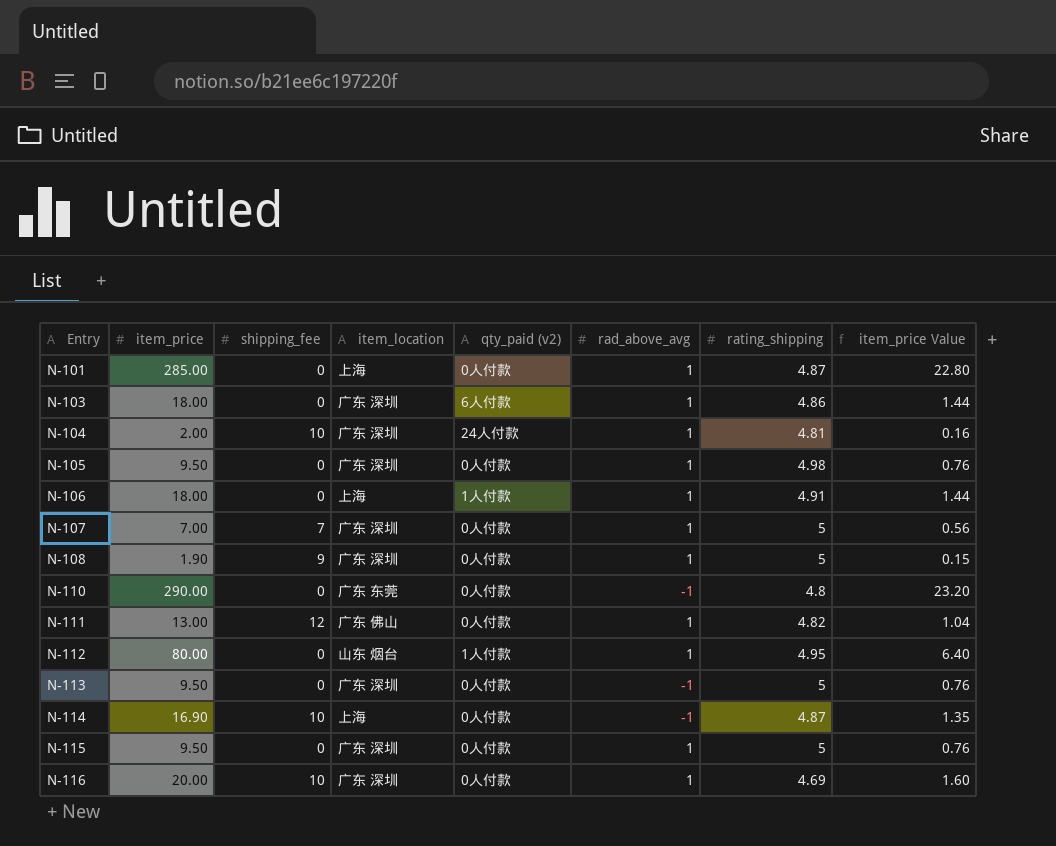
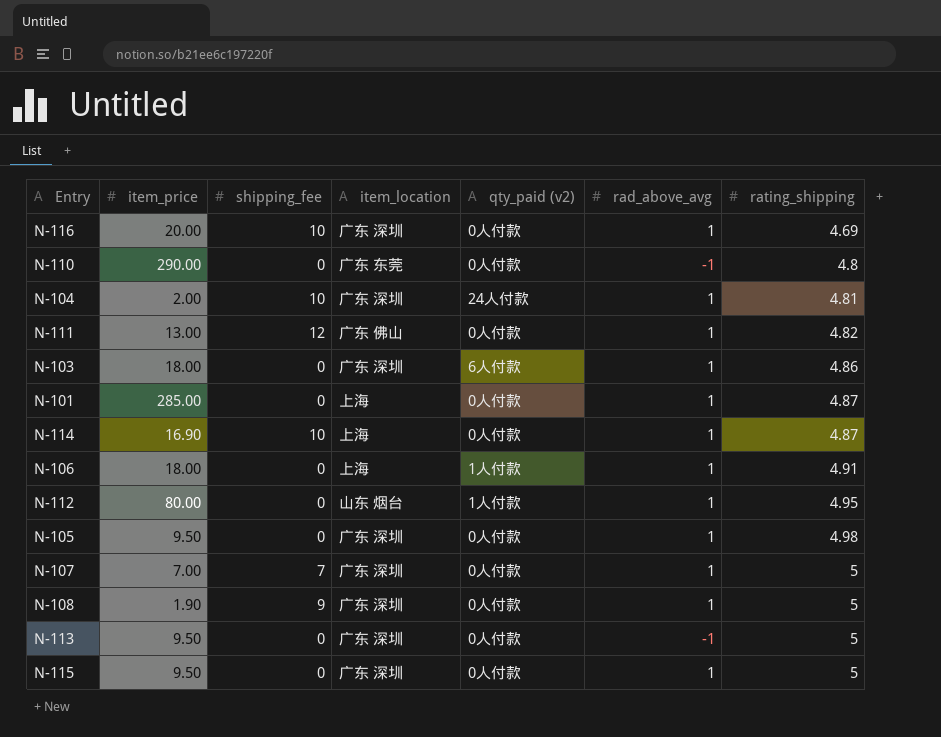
row order: Entry ascending -> rating_shipping ascending
column item_price Value | formula: [item_price] * 0.08 -> none
N-114 | rad_above_avg: -1 -> 1

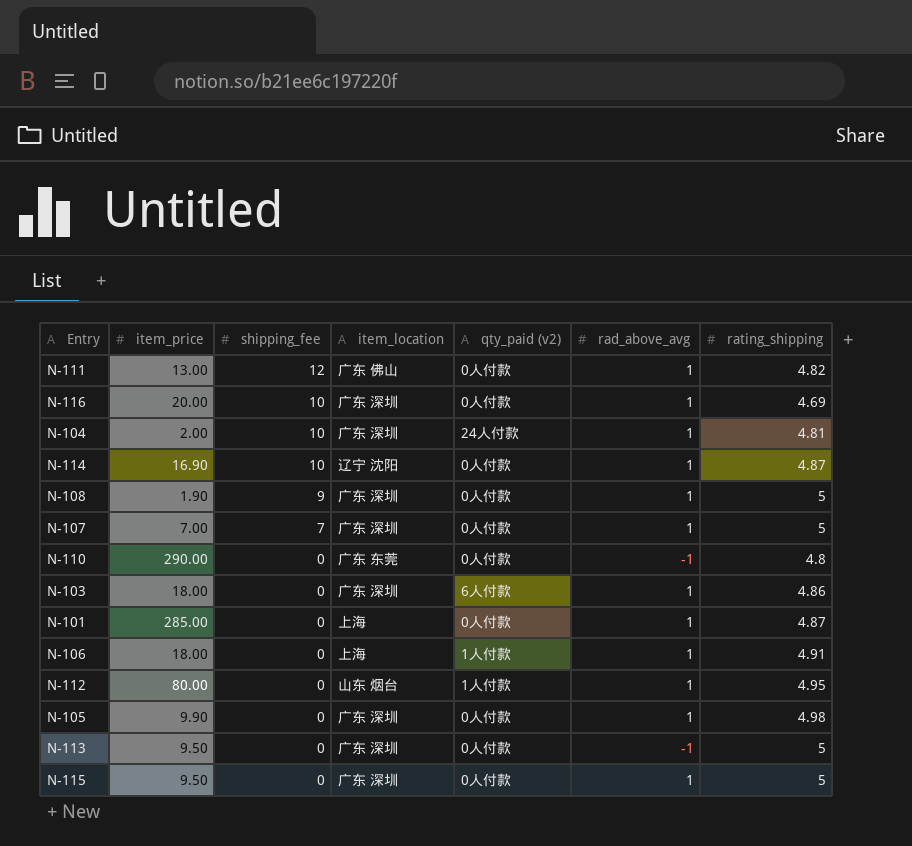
row order: rating_shipping ascending -> shipping_fee descending
N-114 | item_location: 上海 -> 辽宁 沈阳
N-105 | item_price: 9.50 -> 9.90

